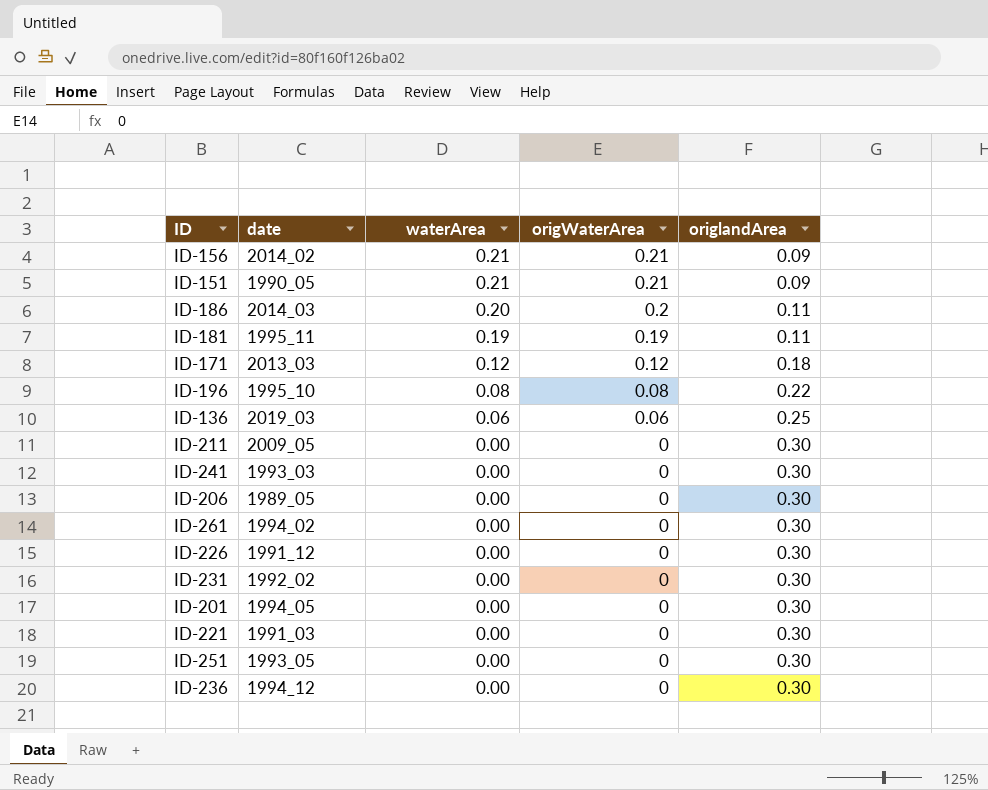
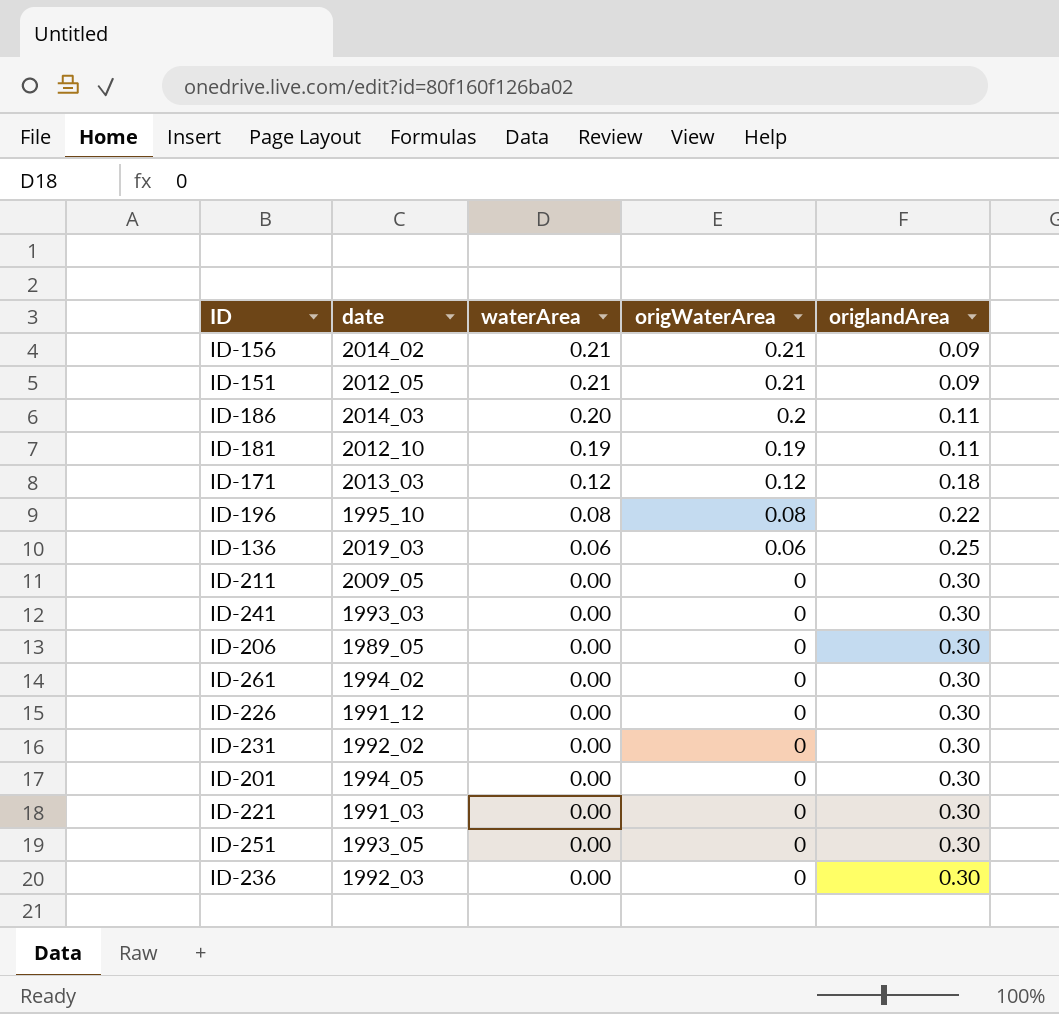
ID-151 | date: 1990_05 -> 2012_05
ID-181 | date: 1995_11 -> 2012_10
ID-236 | date: 1994_12 -> 1992_03

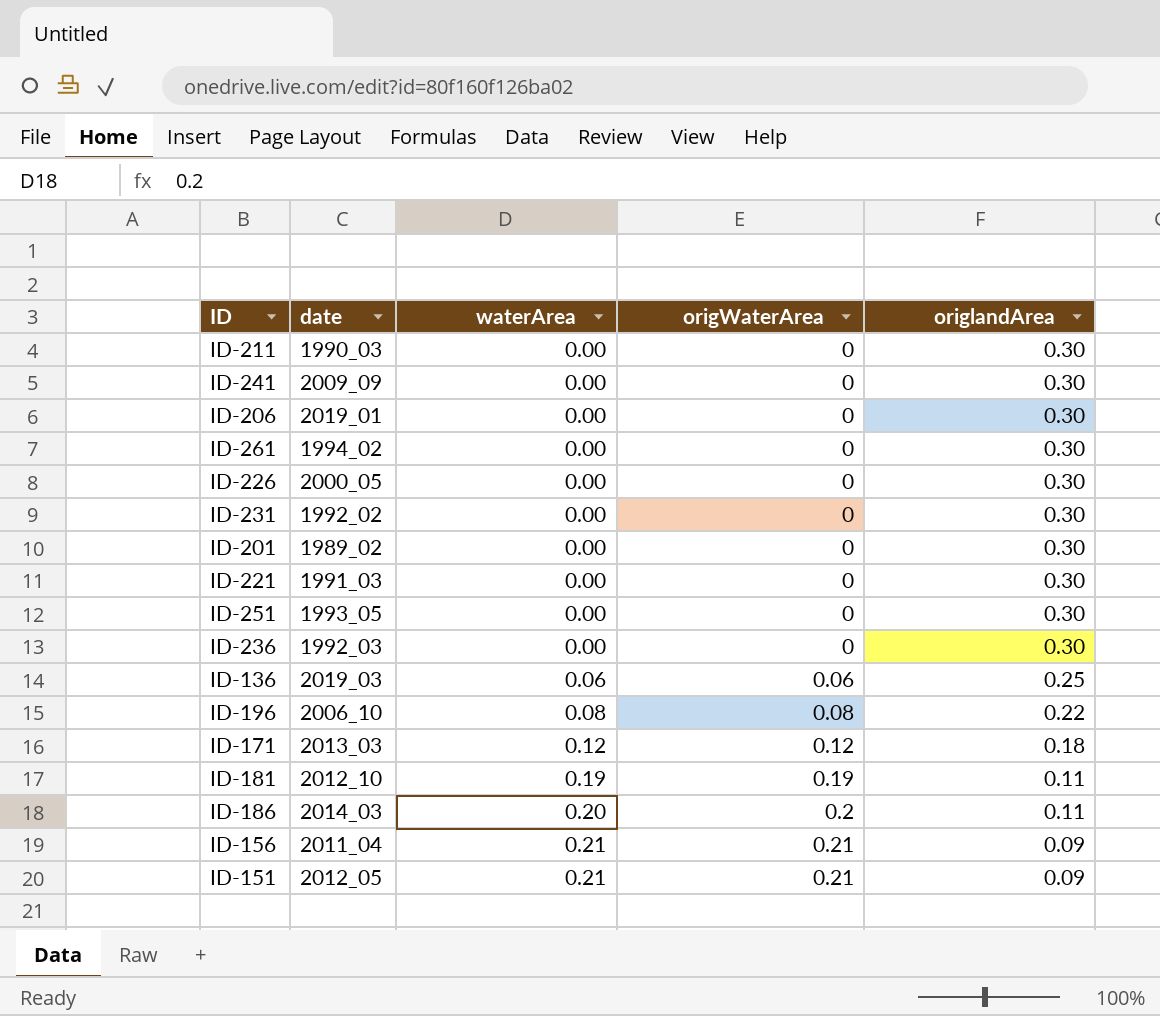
row order: waterArea descending -> waterArea ascending
ID-211 | date: 2009_05 -> 1990_03
ID-241 | date: 1993_03 -> 2009_09
ID-206 | date: 1989_05 -> 2019_01
ID-226 | date: 1991_12 -> 2000_05
ID-201 | date: 1994_05 -> 1989_02
ID-196 | date: 1995_10 -> 2006_10
ID-156 | date: 2014_02 -> 2011_04

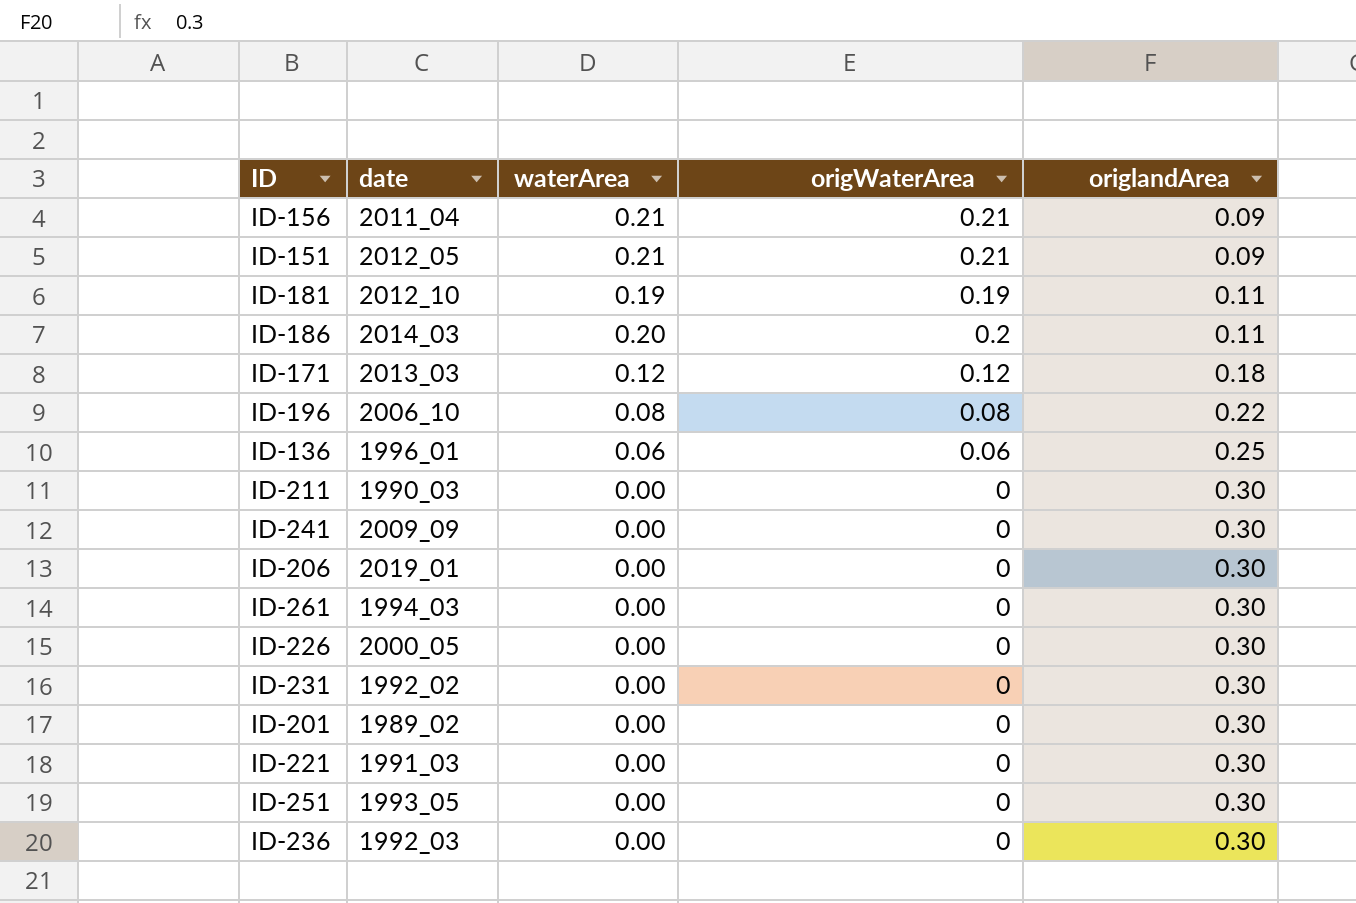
row order: waterArea ascending -> origlandArea ascending
ID-136 | date: 2019_03 -> 1996_01
ID-261 | date: 1994_02 -> 1994_03

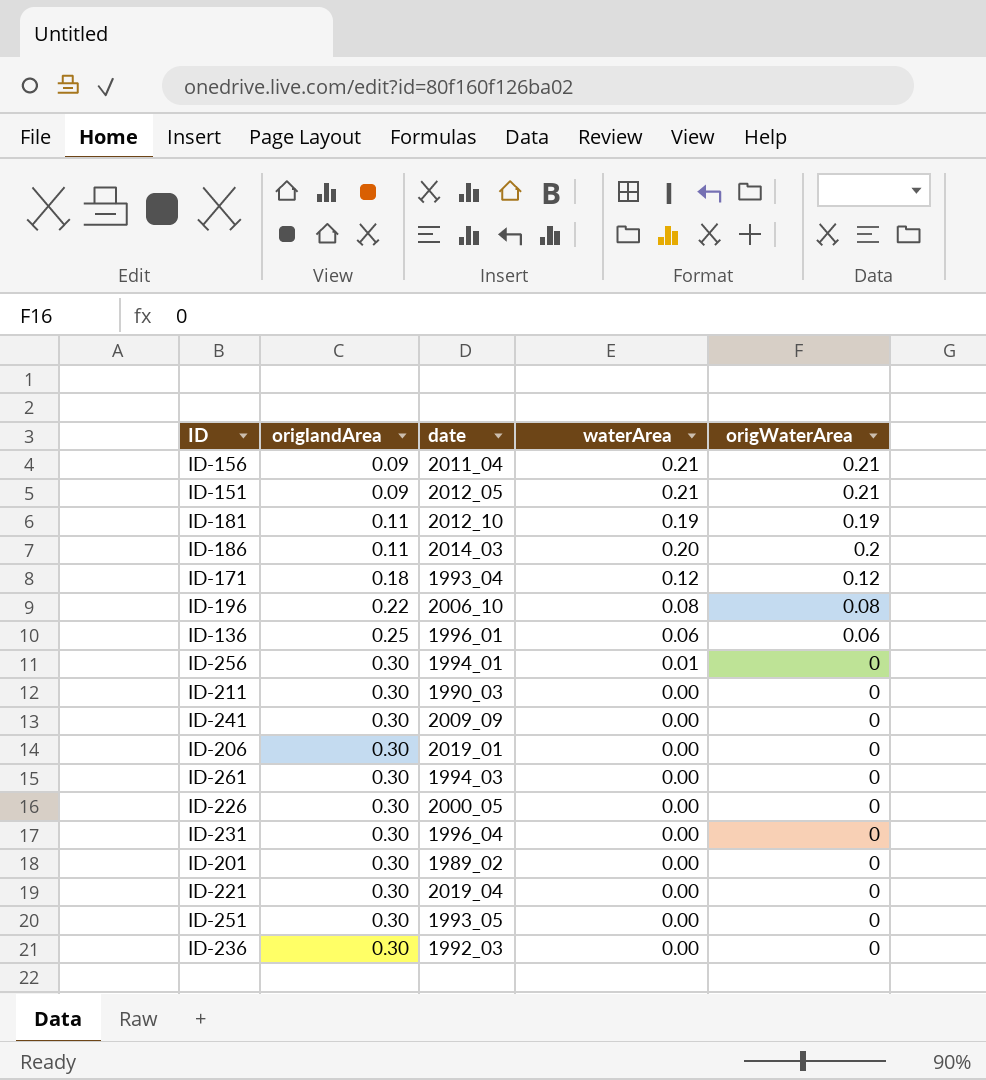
column origlandArea | position: 5 -> 2
ID-171 | date: 2013_03 -> 1993_04
row ID-256: none -> 0.30 | 1994_01 | 0.01 | 0
ID-231 | date: 1992_02 -> 1996_04
ID-221 | date: 1991_03 -> 2019_04

